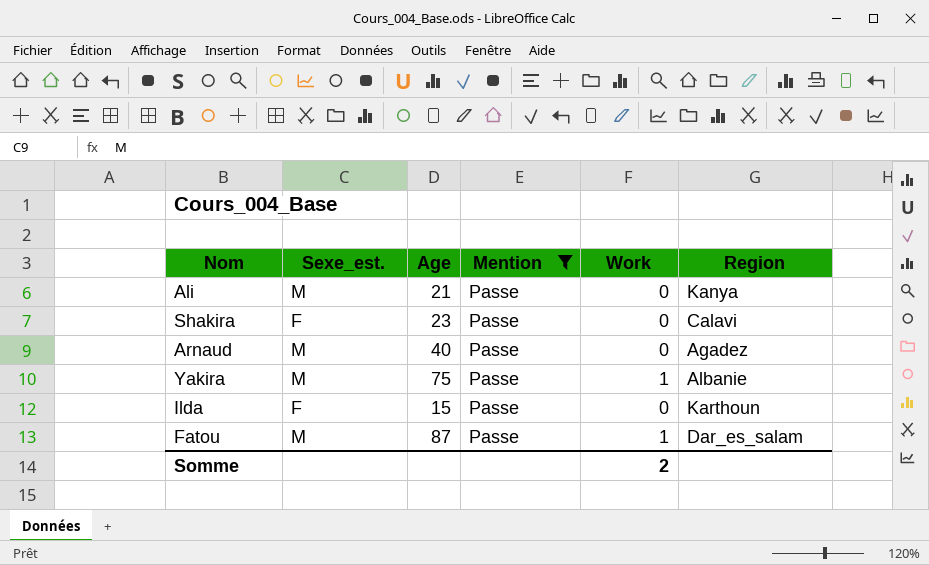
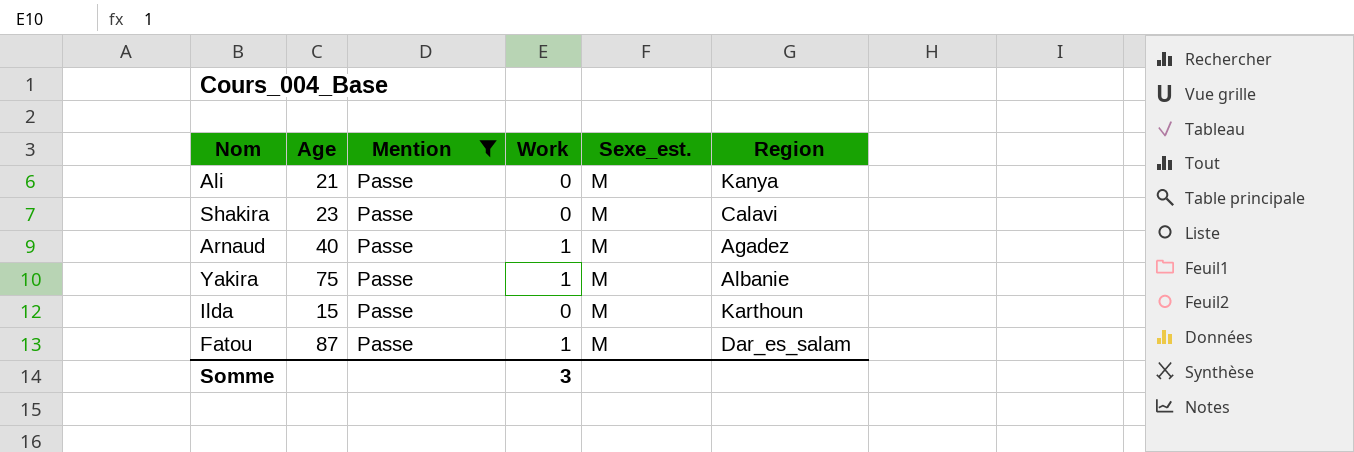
column Sexe_est. | position: 2 -> 5
Shakira | Sexe_est.: F -> M
Arnaud | Work: 0 -> 1
Ilda | Sexe_est.: F -> M
Somme | Work: 2 -> 3

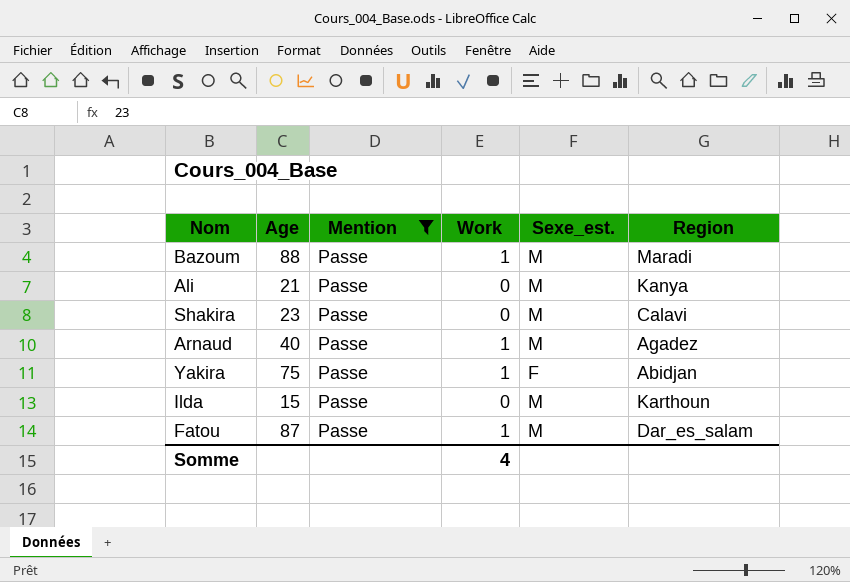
row Bazoum: none -> 88 | Passe | 1 | M | Maradi
Yakira | Sexe_est.: M -> F
Yakira | Region: Albanie -> Abidjan
Somme | Work: 3 -> 4

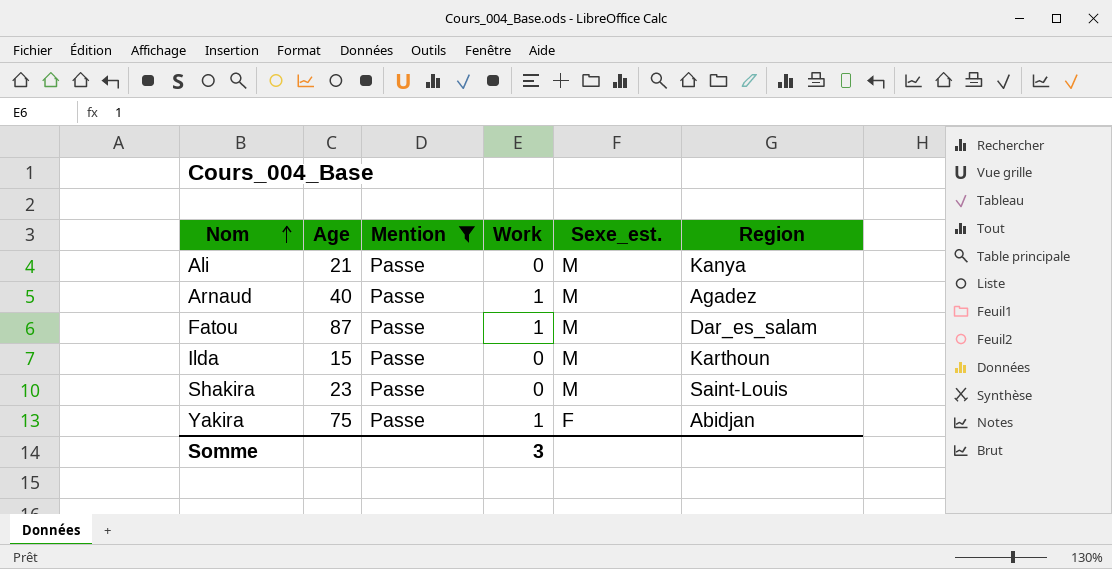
row order: none -> Nom ascending
row Bazoum: 88 | Passe | 1 | M | Maradi -> none
Shakira | Region: Calavi -> Saint-Louis
Somme | Work: 4 -> 3

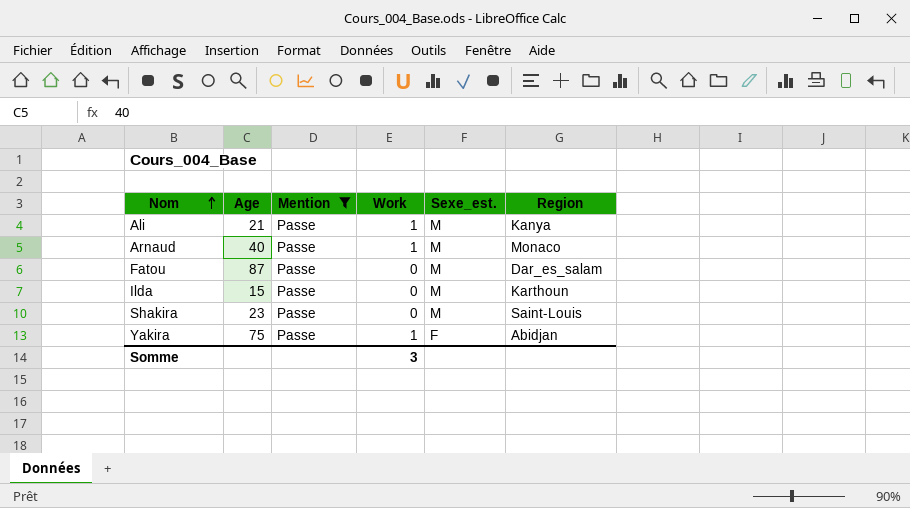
Ali | Work: 0 -> 1
Arnaud | Region: Agadez -> Monaco
Fatou | Work: 1 -> 0

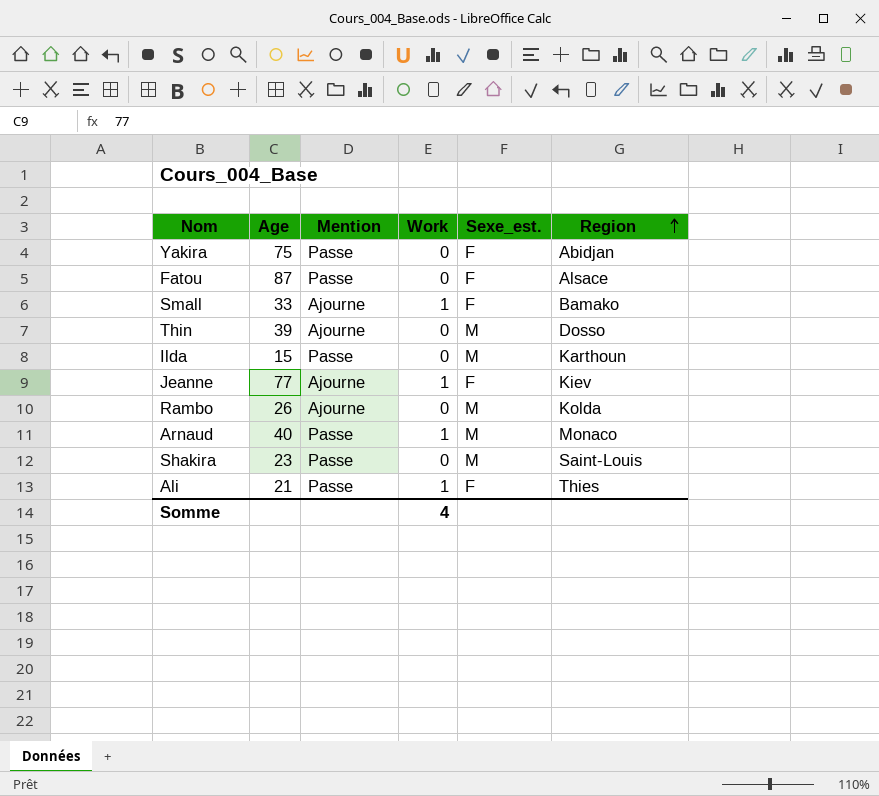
filter: Mention = Passe -> none
row order: Nom ascending -> Region ascending
Yakira | Work: 1 -> 0
Fatou | Sexe_est.: M -> F
Fatou | Region: Dar_es_salam -> Alsace
Ali | Sexe_est.: M -> F
Ali | Region: Kanya -> Thies
Somme | Work: 3 -> 4

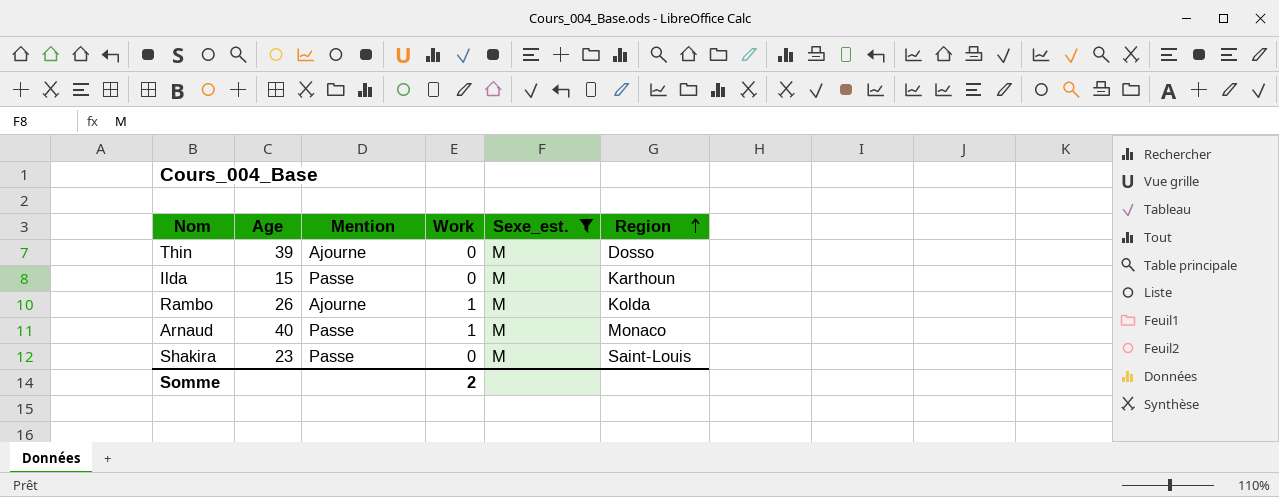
filter: none -> Sexe_est. = M
Rambo | Work: 0 -> 1
Somme | Work: 4 -> 2

